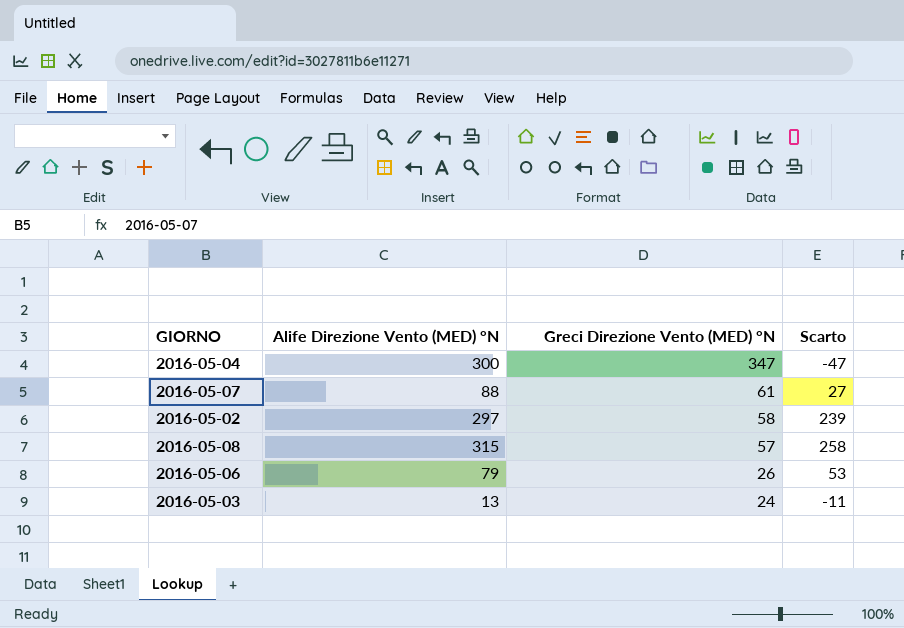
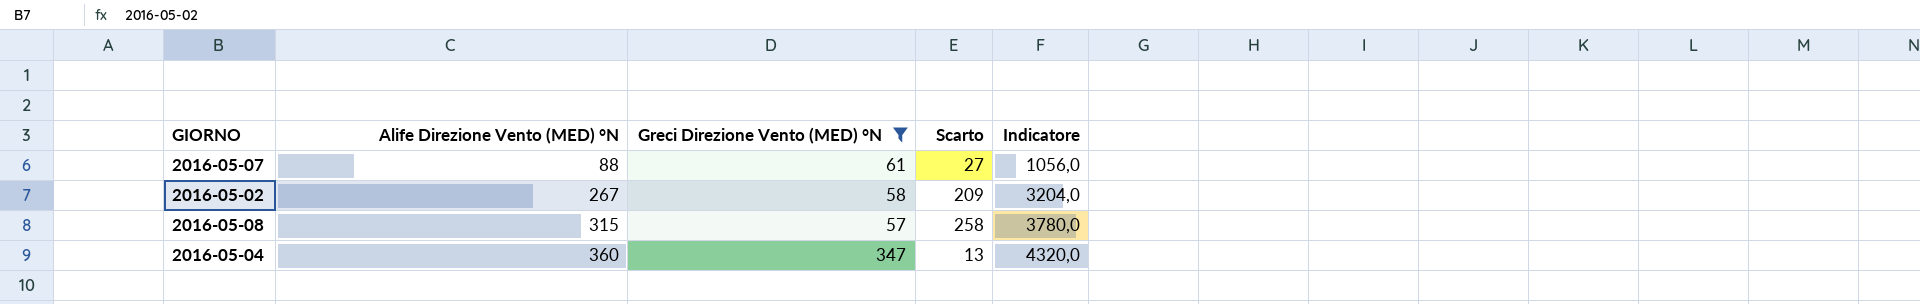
filter: none -> Greci Direzione Vento (MED) °N >= 57
row order: Greci Direzione Vento (MED) °N descending -> Alife Direzione Vento (MED) °N ascending
column Indicatore | formula: none -> [Alife Direzione Vento (MED) °N] * 12
2016-05-02 | Alife Direzione Vento (MED) °N: 297 -> 267
2016-05-02 | Scarto: 239 -> 209
2016-05-04 | Alife Direzione Vento (MED) °N: 300 -> 360
2016-05-04 | Scarto: -47 -> 13

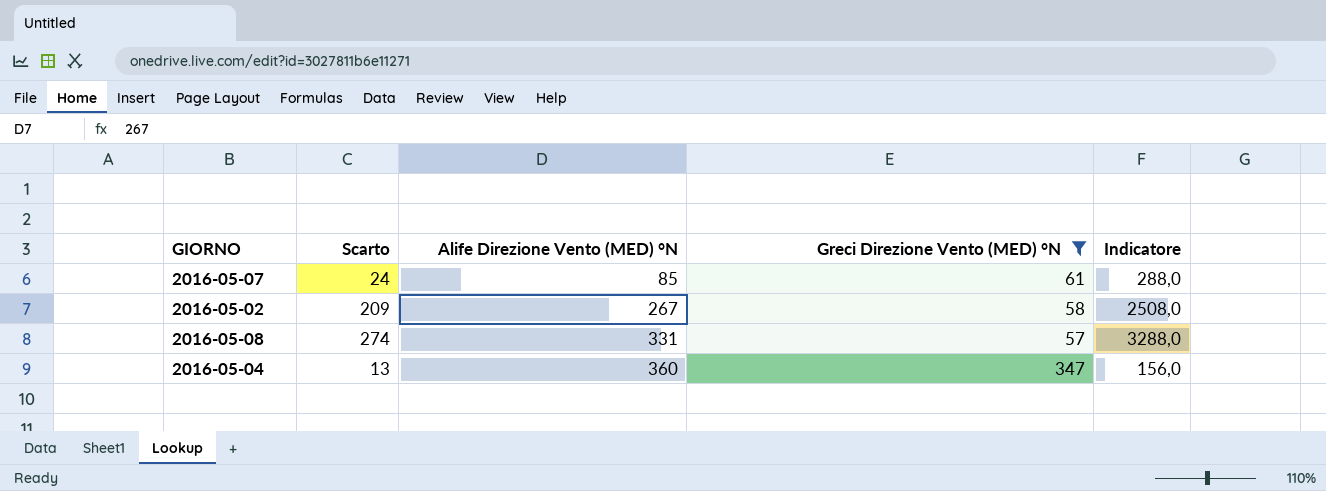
column Scarto | position: 4 -> 2
column Indicatore | formula: [Alife Direzione Vento (MED) °N] * 12 -> [Scarto] * 12
2016-05-07 | Scarto: 27 -> 24
2016-05-07 | Alife Direzione Vento (MED) °N: 88 -> 85
2016-05-08 | Scarto: 258 -> 274
2016-05-08 | Alife Direzione Vento (MED) °N: 315 -> 331

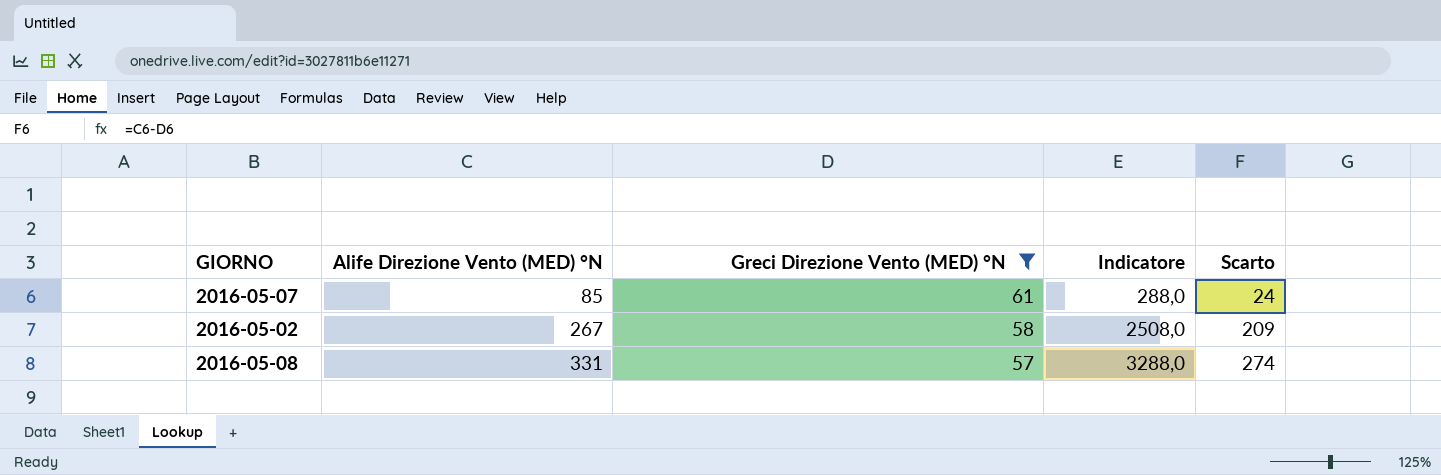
column Scarto | position: 2 -> 5
row 2016-05-04: 13 | 360 | 347 | 156,0 -> none

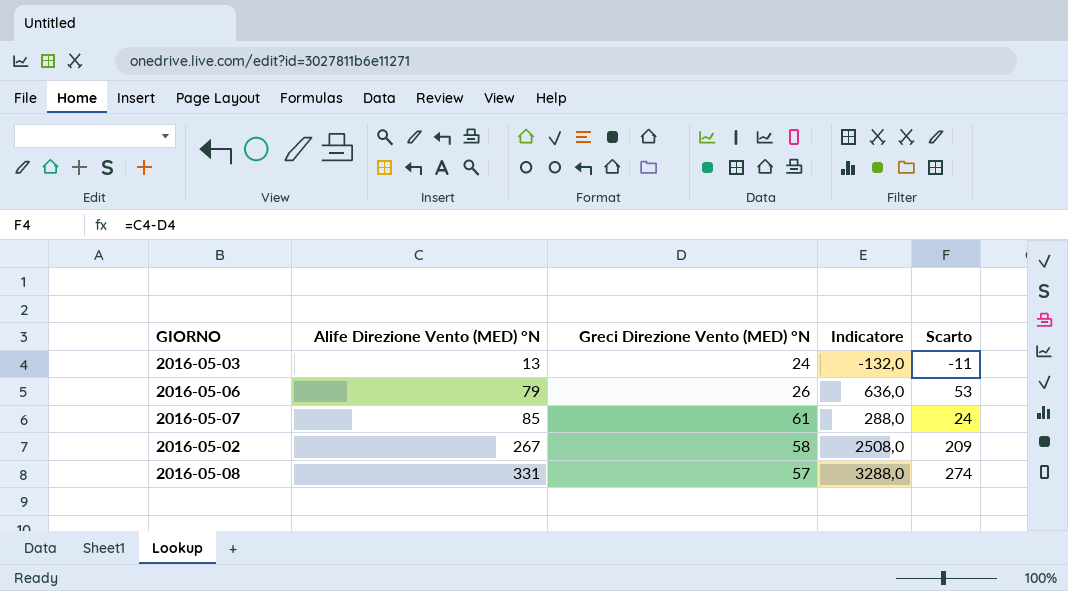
filter: Greci Direzione Vento (MED) °N >= 57 -> none

